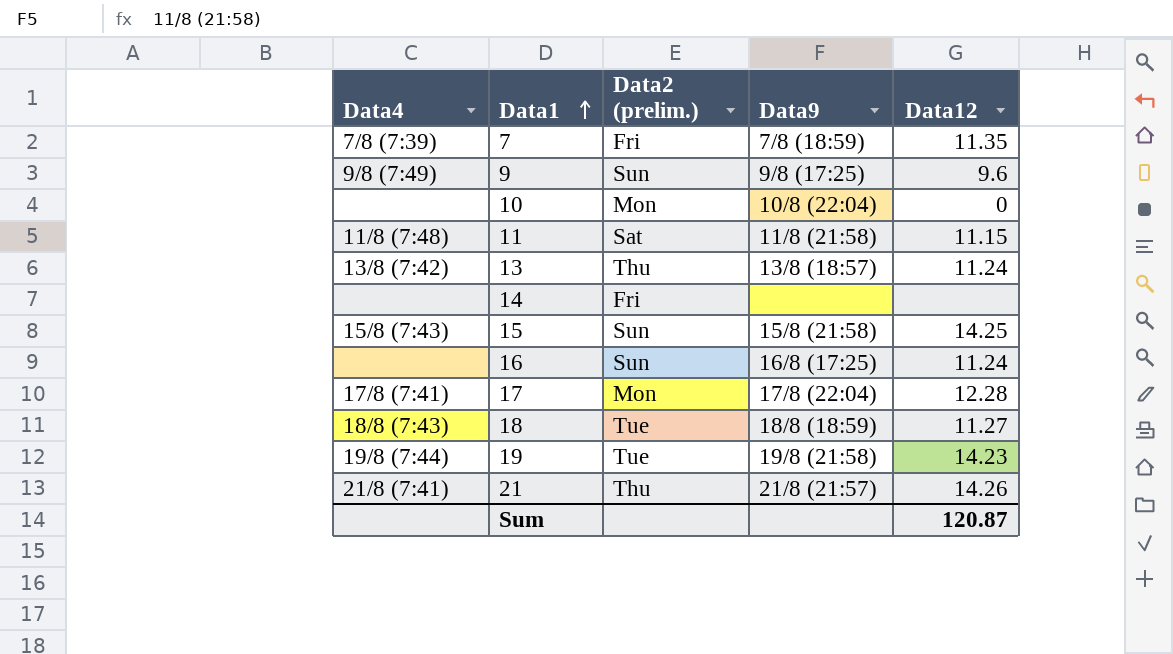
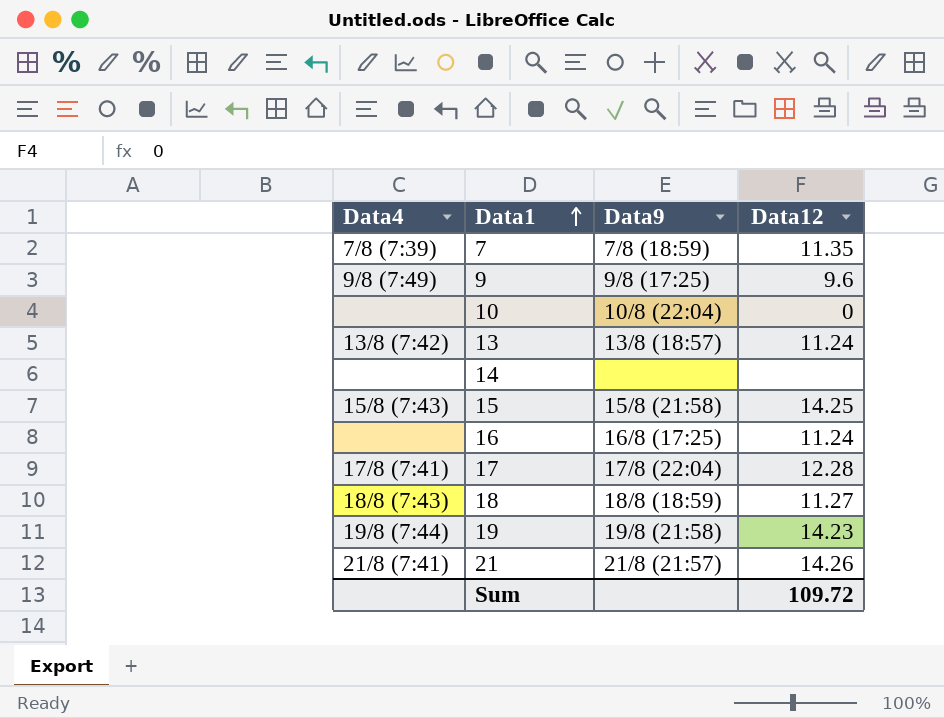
column Data2 (prelim.) | position: 3 -> none
row 11: 11/8 (7:48) | Sat | 11/8 (21:58) | 11.15 -> none
Sum | Data12: 120.87 -> 109.72

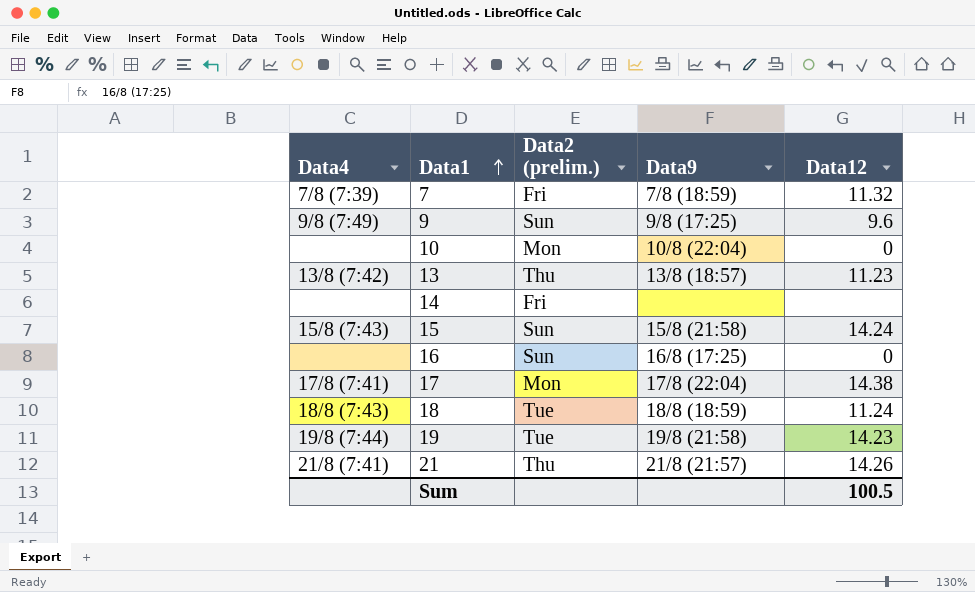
column Data2 (prelim.) | position: none -> 3
7 | Data12: 11.35 -> 11.32
13 | Data12: 11.24 -> 11.23
15 | Data12: 14.25 -> 14.24
16 | Data12: 11.24 -> 0
17 | Data12: 12.28 -> 14.38
18 | Data12: 11.27 -> 11.24
Sum | Data12: 109.72 -> 100.5

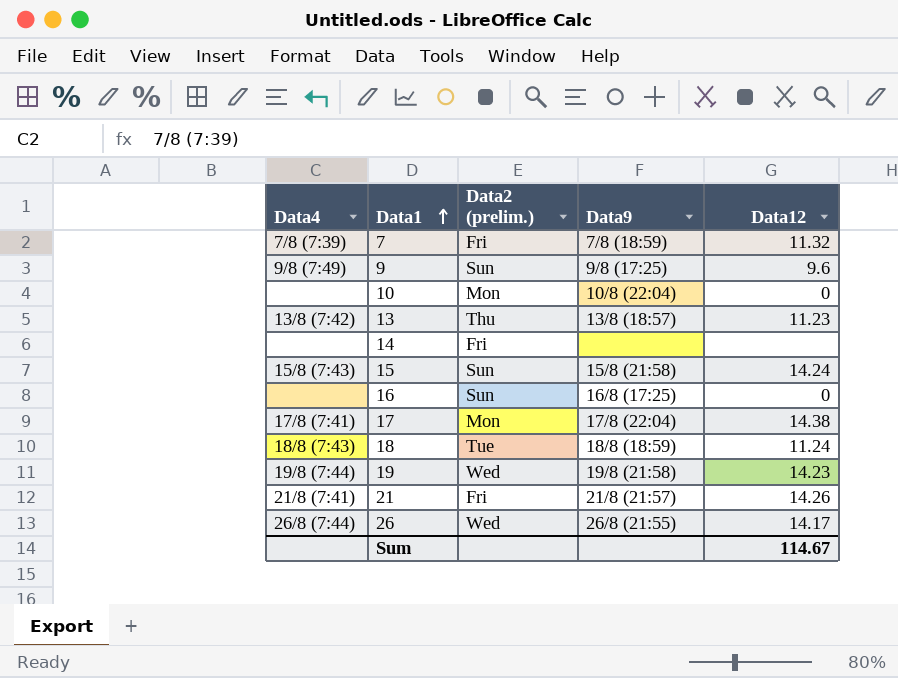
19 | Data2 (prelim.): Tue -> Wed
21 | Data2 (prelim.): Thu -> Fri
row 26: none -> 26/8 (7:44) | Wed | 26/8 (21:55) | 14.17
Sum | Data12: 100.5 -> 114.67

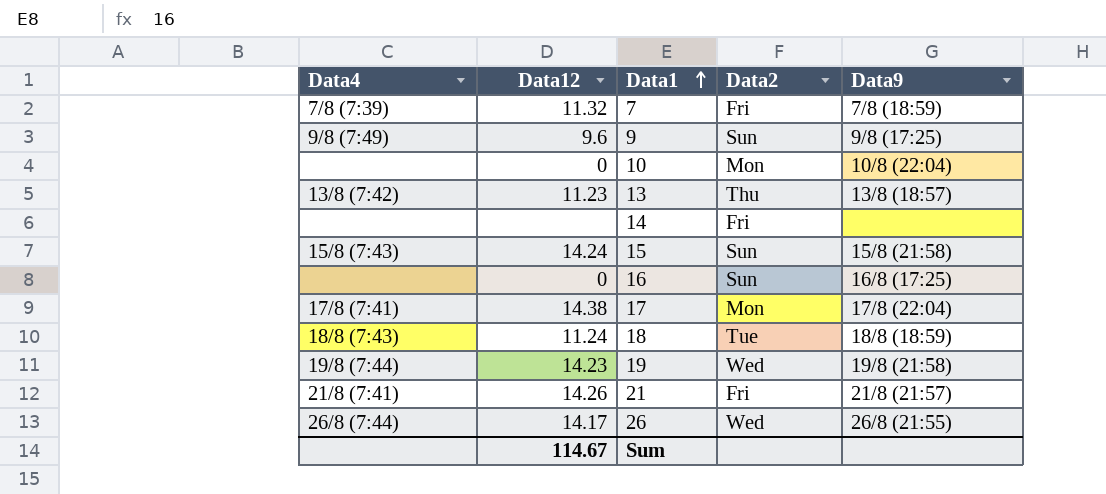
column Data12 | position: 5 -> 2
column name: Data2 (prelim.) -> Data2

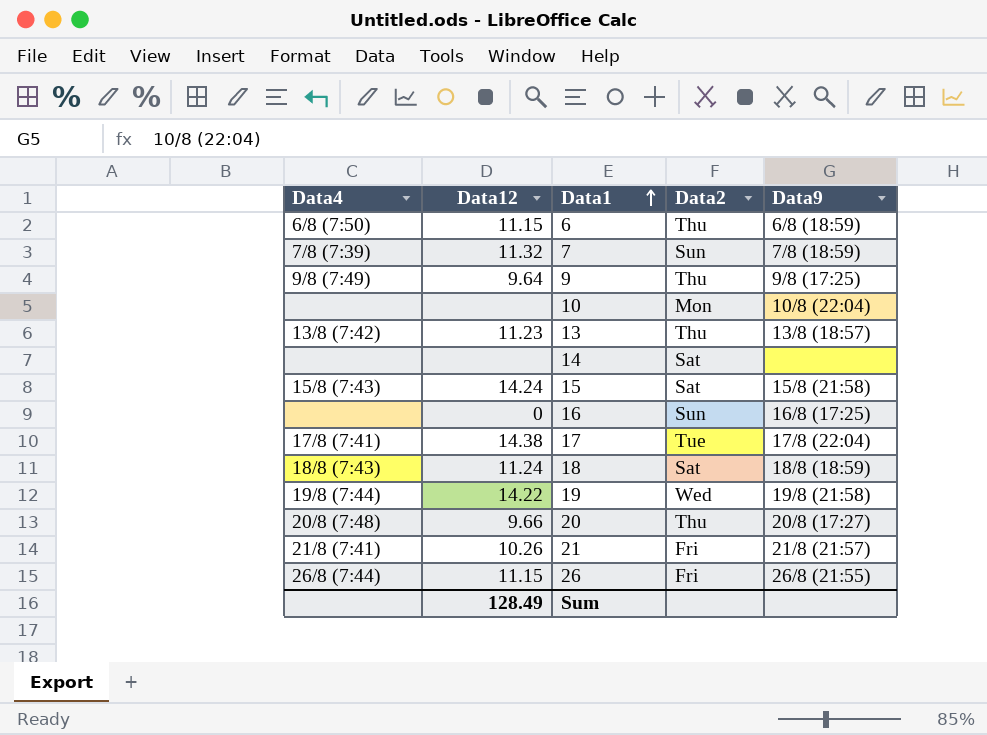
row 6: none -> 6/8 (7:50) | 11.15 | Thu | 6/8 (18:59)
7 | Data2: Fri -> Sun
9 | Data12: 9.6 -> 9.64
9 | Data2: Sun -> Thu
10 | Data12: 0 -> none
14 | Data2: Fri -> Sat
15 | Data2: Sun -> Sat
17 | Data2: Mon -> Tue
18 | Data2: Tue -> Sat
19 | Data12: 14.23 -> 14.22
row 20: none -> 20/8 (7:48) | 9.66 | Thu | 20/8 (17:27)
21 | Data12: 14.26 -> 10.26
26 | Data12: 14.17 -> 11.15
26 | Data2: Wed -> Fri
Sum | Data12: 114.67 -> 128.49

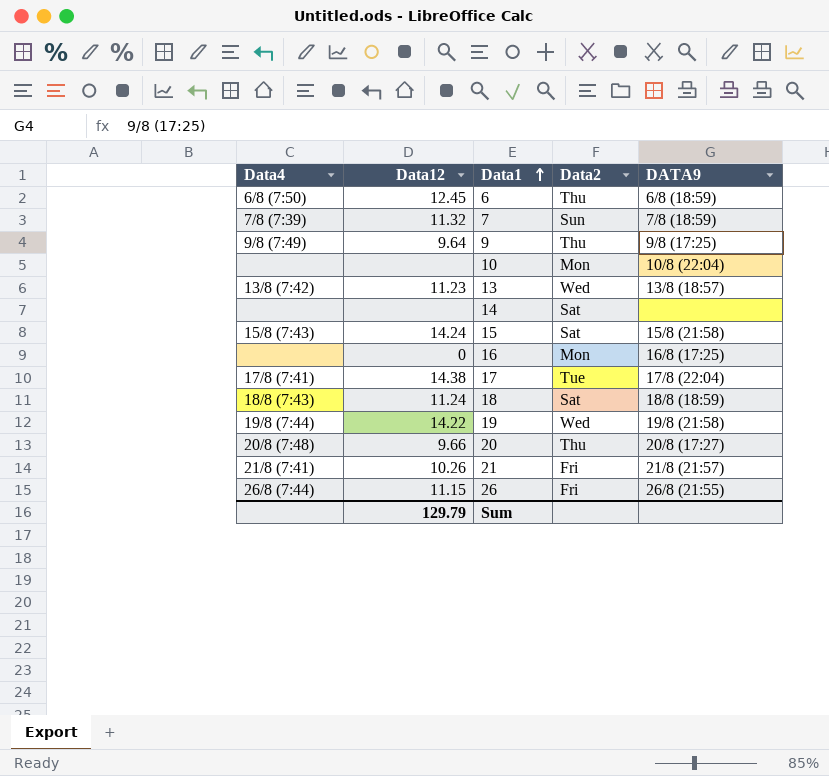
column name: Data9 -> DATA9
6 | Data12: 11.15 -> 12.45
13 | Data2: Thu -> Wed
16 | Data2: Sun -> Mon
Sum | Data12: 128.49 -> 129.79

